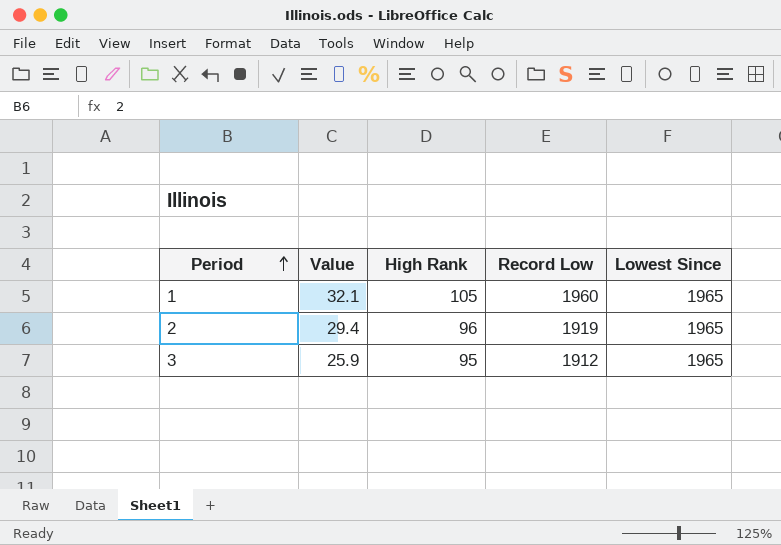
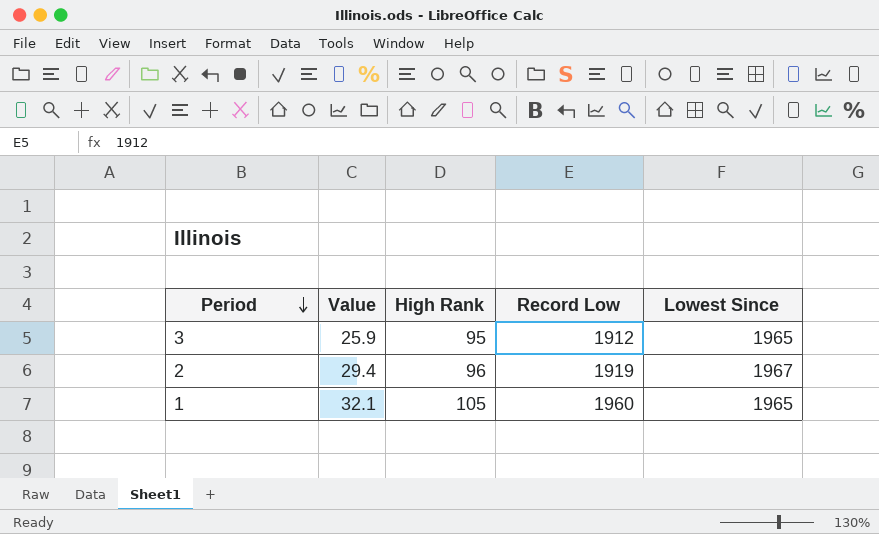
row order: Period ascending -> Period descending
2 | Lowest Since: 1965 -> 1967

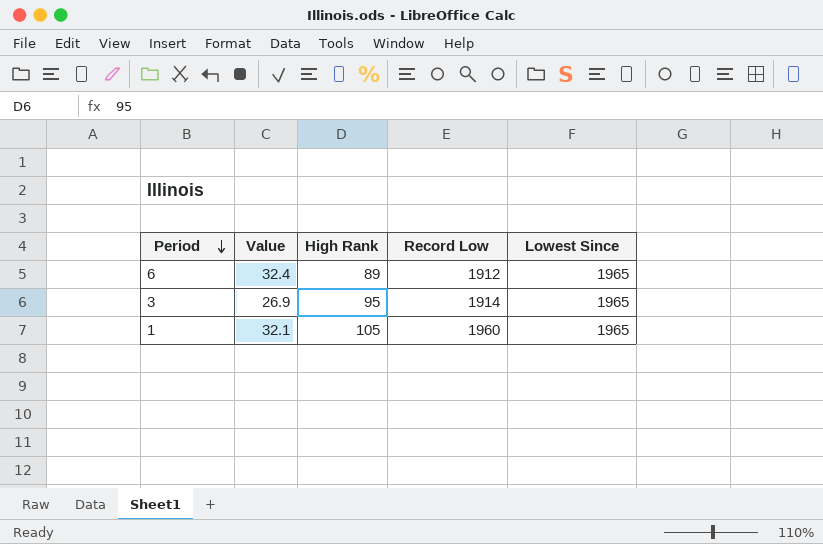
row 2: 29.4 | 96 | 1919 | 1967 -> none
row 6: none -> 32.4 | 89 | 1912 | 1965
3 | Value: 25.9 -> 26.9
3 | Record Low: 1912 -> 1914

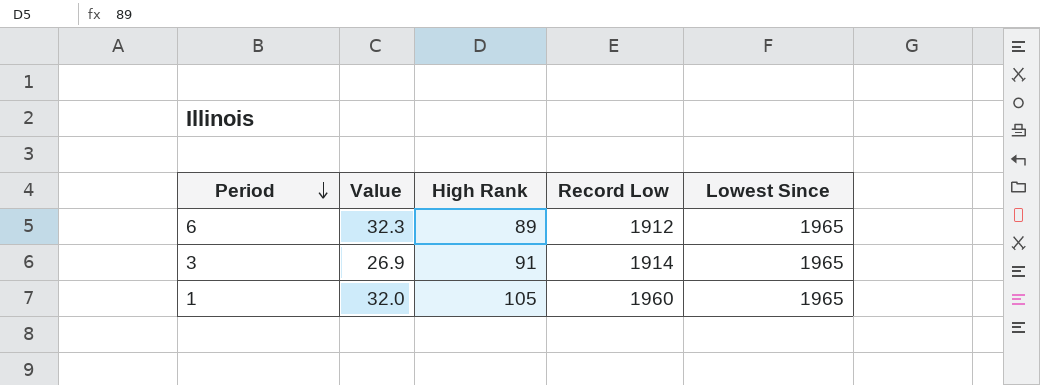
6 | Value: 32.4 -> 32.3
3 | High Rank: 95 -> 91
1 | Value: 32.1 -> 32.0

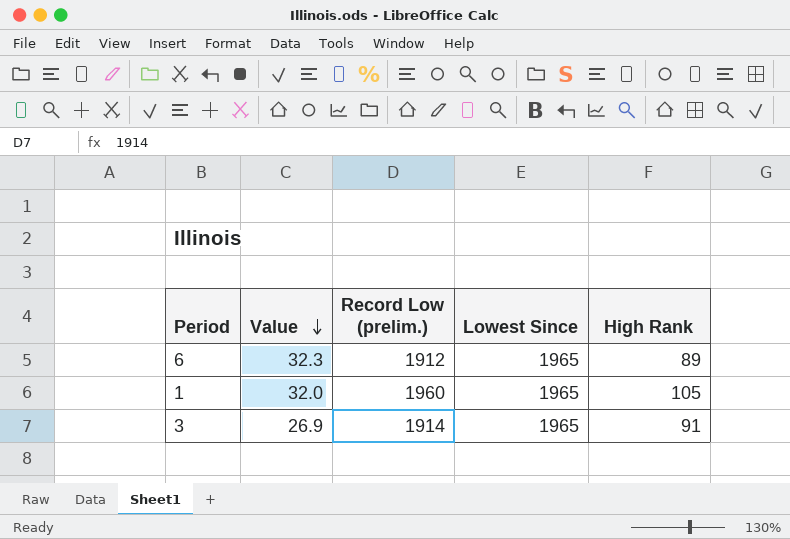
row order: Period descending -> Value descending
column name: Record Low -> Record Low (prelim.)
column High Rank | position: 3 -> 5

